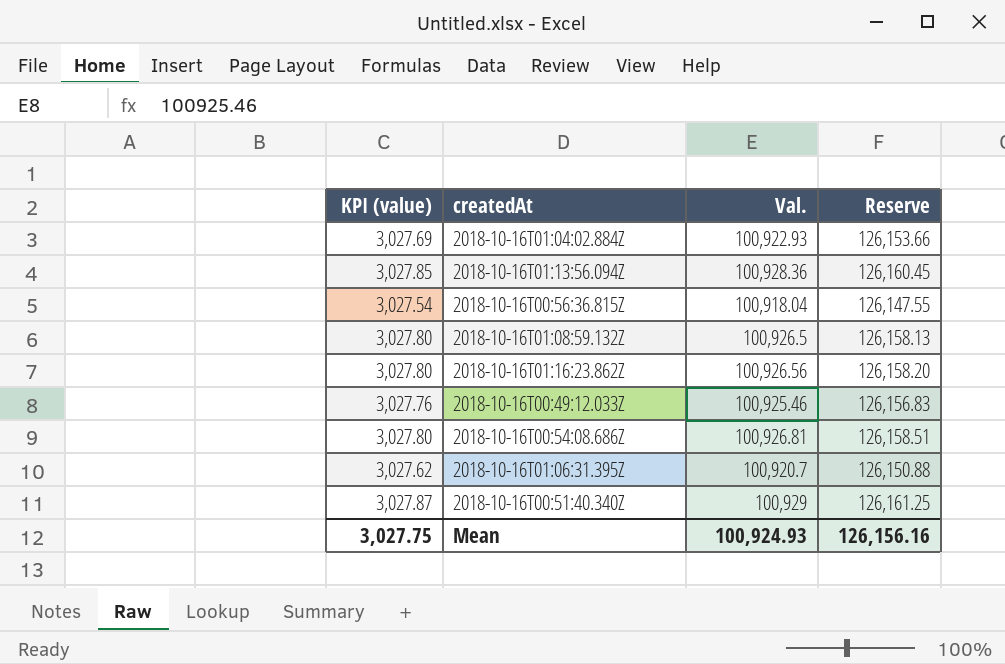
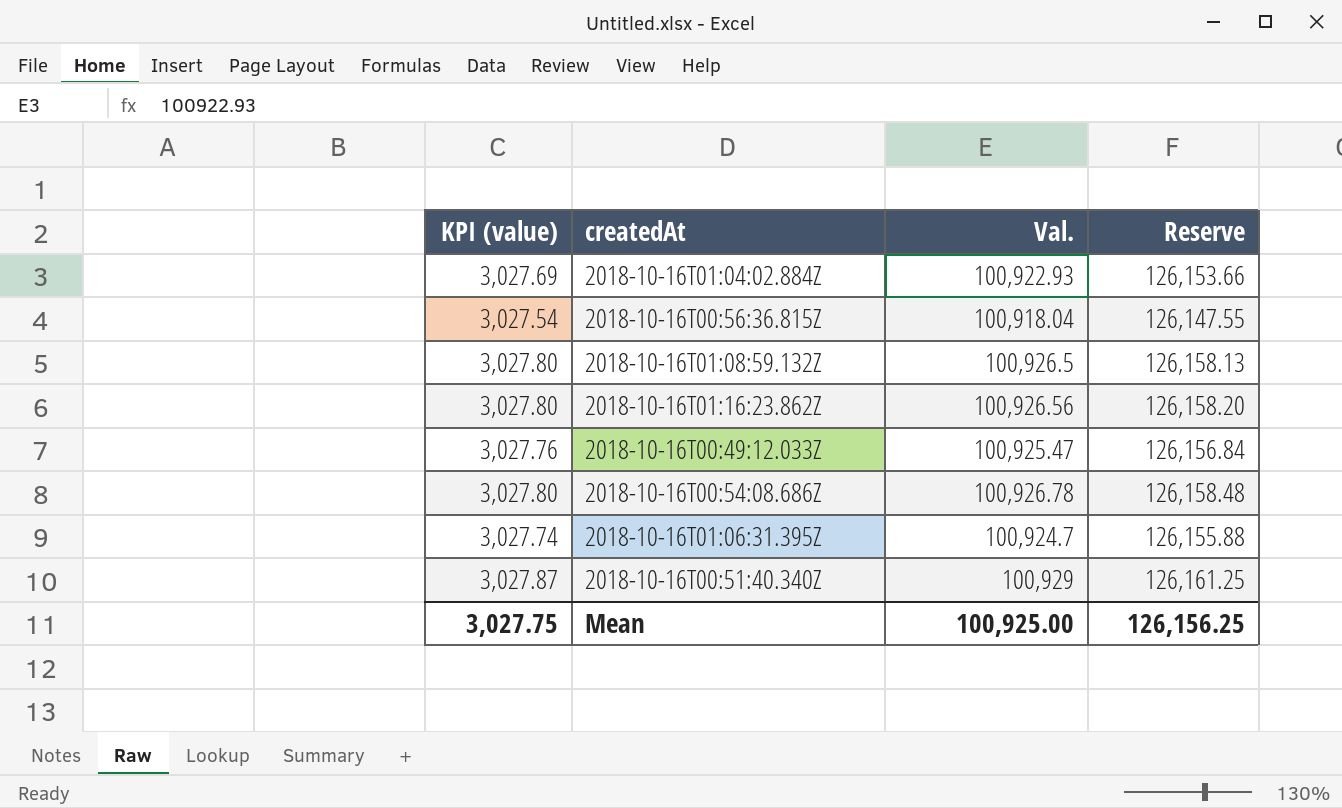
row 2018-10-16T01:13:56.094Z: 3,027.85 | 100,928.36 | 126,160.45 -> none
2018-10-16T00:49:12.033Z | Val.: 100,925.46 -> 100,925.47
2018-10-16T00:49:12.033Z | Reserve: 126,156.83 -> 126,156.84
2018-10-16T00:54:08.686Z | Val.: 100,926.81 -> 100,926.78
2018-10-16T00:54:08.686Z | Reserve: 126,158.51 -> 126,158.48
2018-10-16T01:06:31.395Z | KPI (value): 3,027.62 -> 3,027.74
2018-10-16T01:06:31.395Z | Val.: 100,920.7 -> 100,924.7
2018-10-16T01:06:31.395Z | Reserve: 126,150.88 -> 126,155.88
Mean | Val.: 100,924.93 -> 100,925.00
Mean | Reserve: 126,156.16 -> 126,156.25

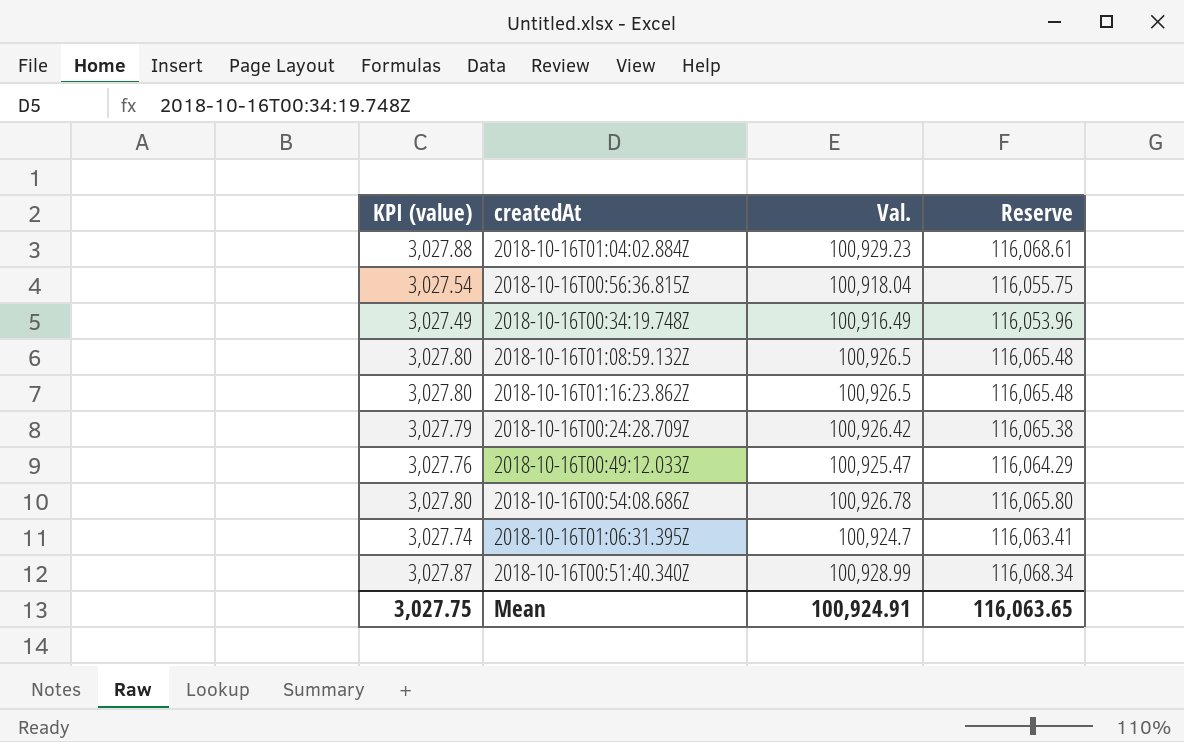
column Reserve | formula: [Val.] * 1.25 -> [Val.] * 1.15
2018-10-16T01:04:02.884Z | KPI (value): 3,027.69 -> 3,027.88
2018-10-16T01:04:02.884Z | Val.: 100,922.93 -> 100,929.23
row 2018-10-16T00:34:19.748Z: none -> 3,027.49 | 100,916.49 | 116,053.96
2018-10-16T01:16:23.862Z | Val.: 100,926.56 -> 100,926.5
row 2018-10-16T00:24:28.709Z: none -> 3,027.79 | 100,926.42 | 116,065.38
2018-10-16T00:51:40.340Z | Val.: 100,929 -> 100,928.99
Mean | Val.: 100,925.00 -> 100,924.91
Mean | Reserve: 126,156.25 -> 116,063.65

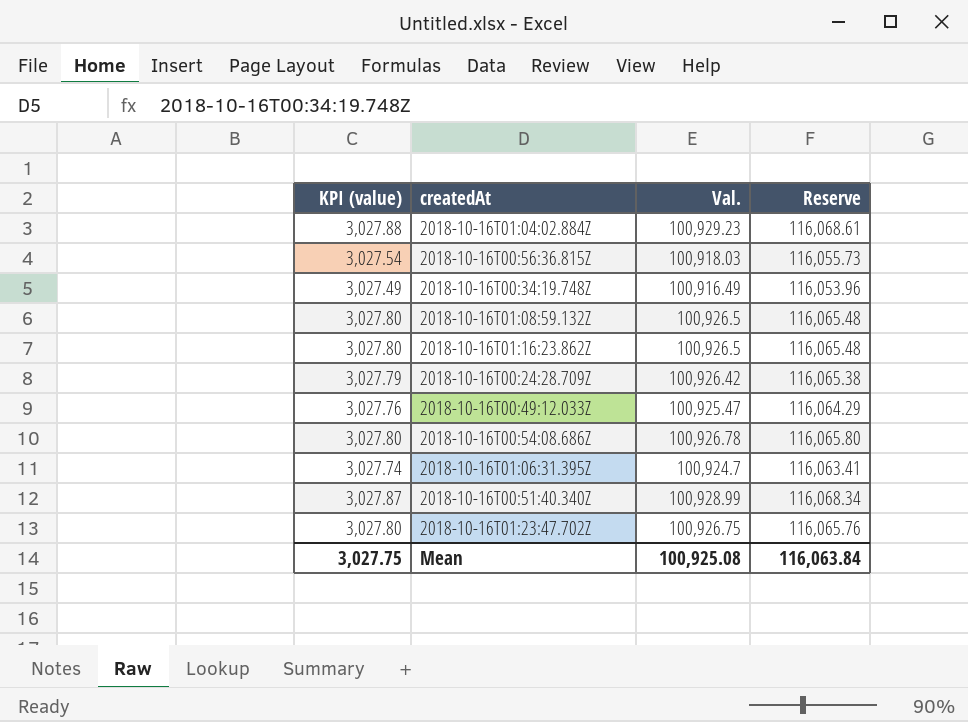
2018-10-16T00:56:36.815Z | Val.: 100,918.04 -> 100,918.03
2018-10-16T00:56:36.815Z | Reserve: 116,055.75 -> 116,055.73
row 2018-10-16T01:23:47.702Z: none -> 3,027.80 | 100,926.75 | 116,065.76
Mean | Val.: 100,924.91 -> 100,925.08
Mean | Reserve: 116,063.65 -> 116,063.84

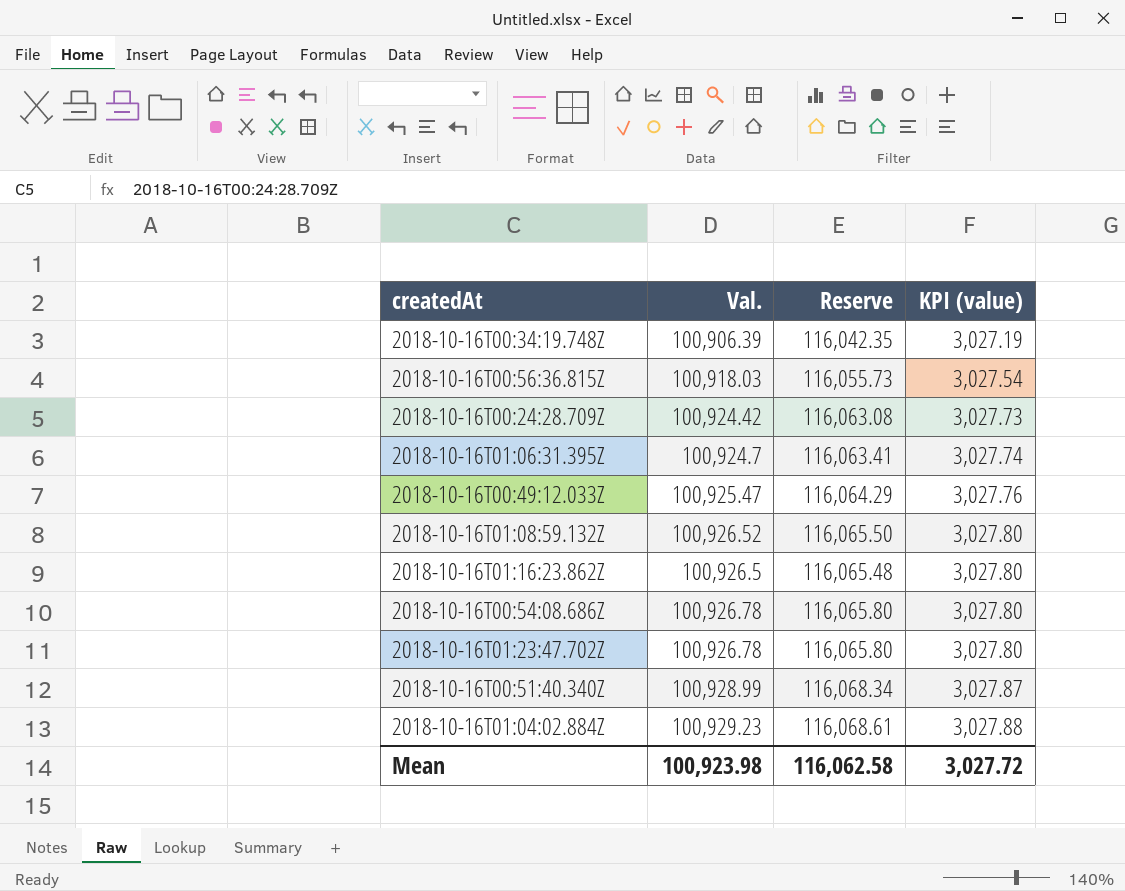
row order: none -> KPI (value) ascending
column KPI (value) | position: 1 -> 4
2018-10-16T00:34:19.748Z | Val.: 100,916.49 -> 100,906.39
2018-10-16T00:34:19.748Z | Reserve: 116,053.96 -> 116,042.35
2018-10-16T00:34:19.748Z | KPI (value): 3,027.49 -> 3,027.19
2018-10-16T00:24:28.709Z | Val.: 100,926.42 -> 100,924.42
2018-10-16T00:24:28.709Z | Reserve: 116,065.38 -> 116,063.08
2018-10-16T00:24:28.709Z | KPI (value): 3,027.79 -> 3,027.73
2018-10-16T01:08:59.132Z | Val.: 100,926.5 -> 100,926.52
2018-10-16T01:08:59.132Z | Reserve: 116,065.48 -> 116,065.50
2018-10-16T01:23:47.702Z | Val.: 100,926.75 -> 100,926.78
2018-10-16T01:23:47.702Z | Reserve: 116,065.76 -> 116,065.80
Mean | Val.: 100,925.08 -> 100,923.98
Mean | Reserve: 116,063.84 -> 116,062.58
Mean | KPI (value): 3,027.75 -> 3,027.72

